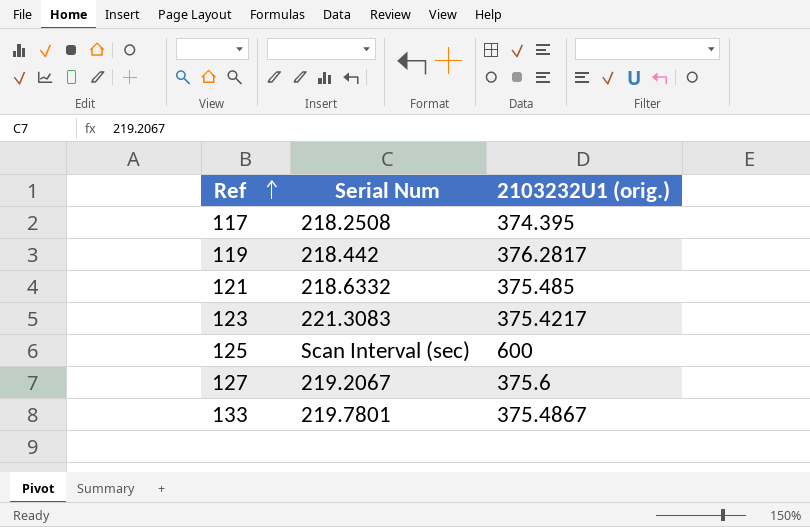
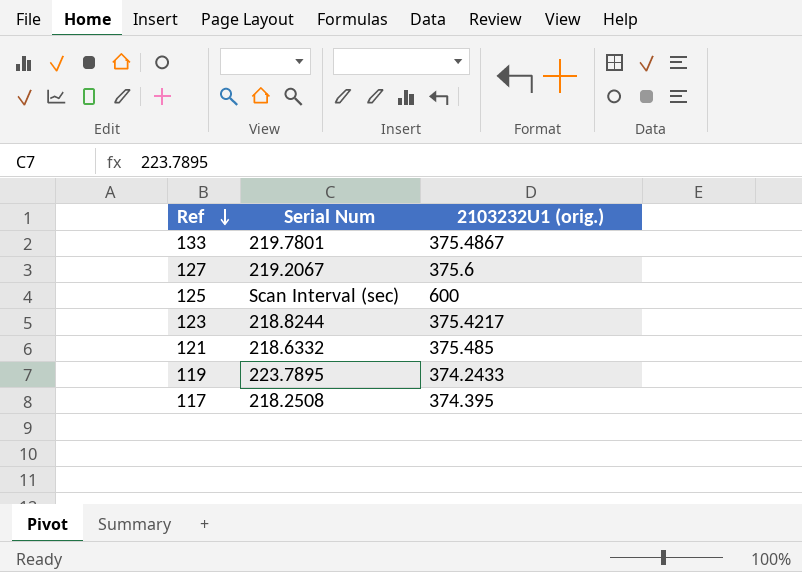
row order: Ref ascending -> Ref descending
123 | Serial Num: 221.3083 -> 218.8244
119 | Serial Num: 218.442 -> 223.7895
119 | 2103232U1 (orig.): 376.2817 -> 374.2433

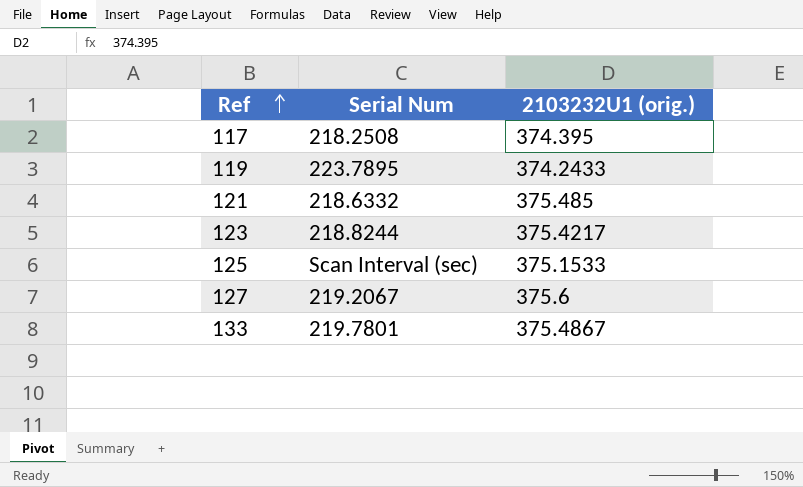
row order: Ref descending -> Ref ascending
125 | 2103232U1 (orig.): 600 -> 375.1533

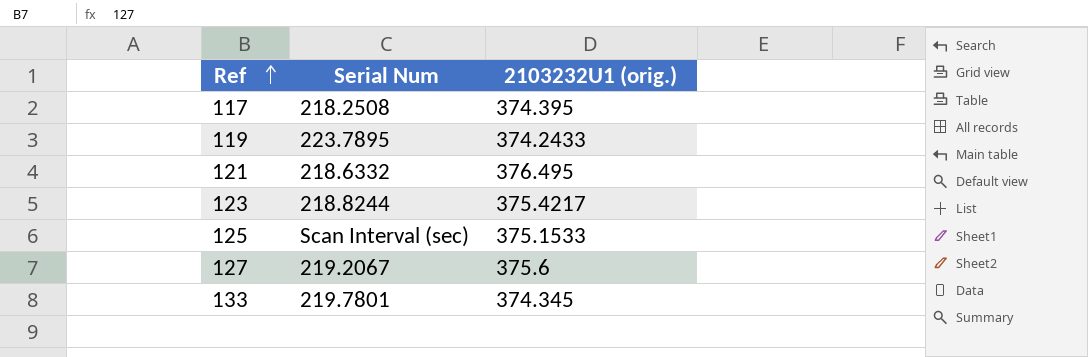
121 | 2103232U1 (orig.): 375.485 -> 376.495
133 | 2103232U1 (orig.): 375.4867 -> 374.345

